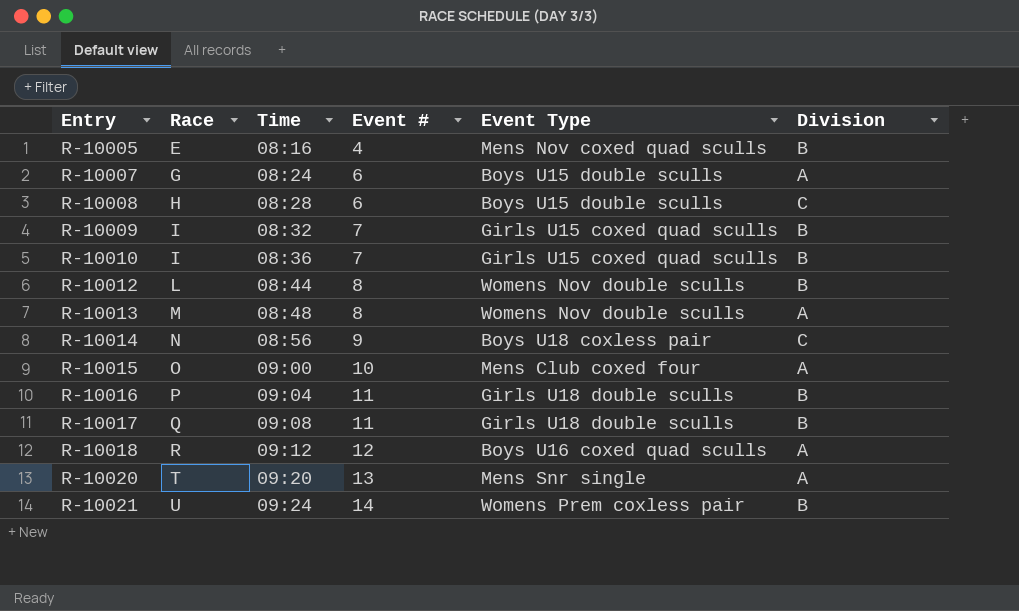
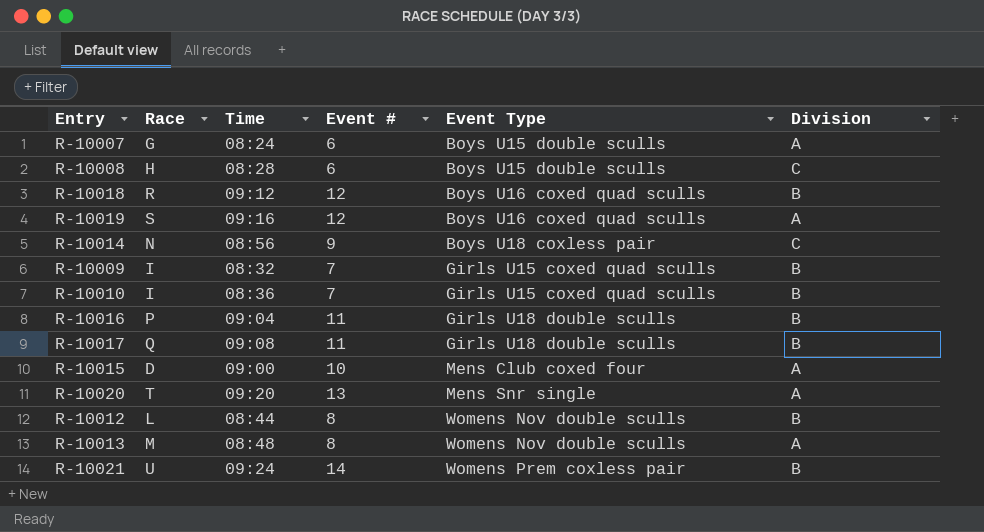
row order: Entry ascending -> Event Type ascending
row R-10005: E | 08:16 | 4 | Mens Nov coxed quad sculls | B -> none
R-10018 | Division: A -> B
row R-10019: none -> S | 09:16 | 12 | Boys U16 coxed quad sculls | A
R-10015 | Race: O -> D

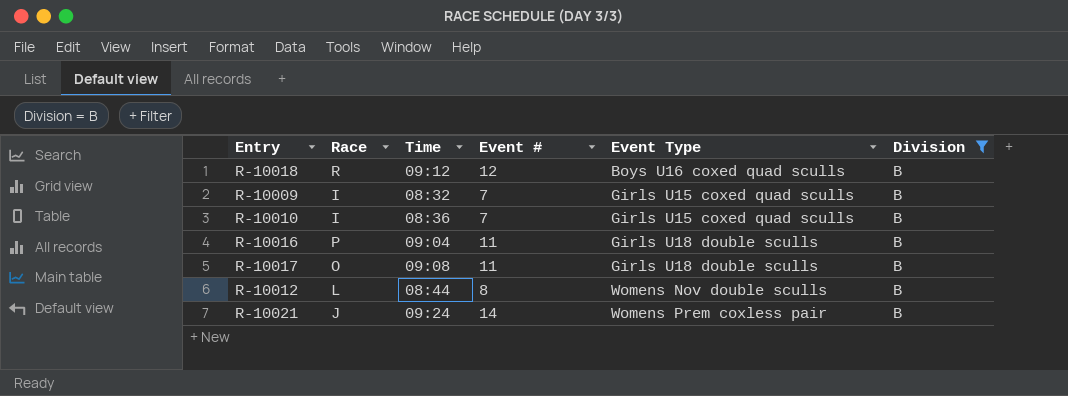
filter: none -> Division = B
R-10017 | Race: Q -> O
R-10021 | Race: U -> J

